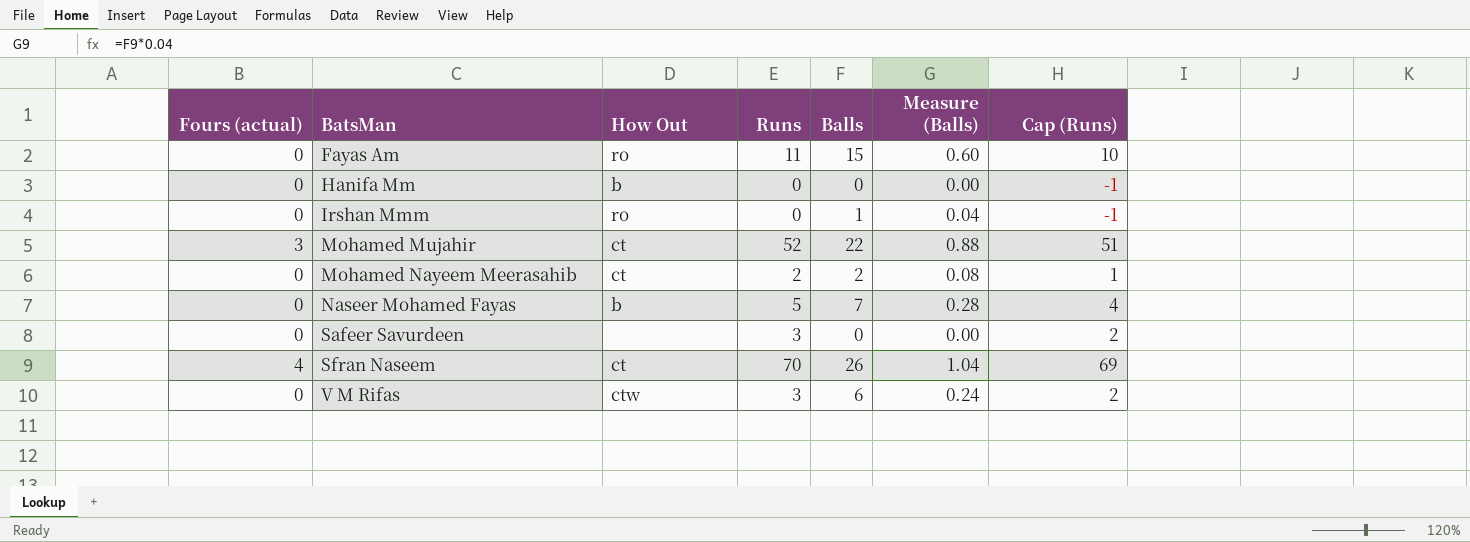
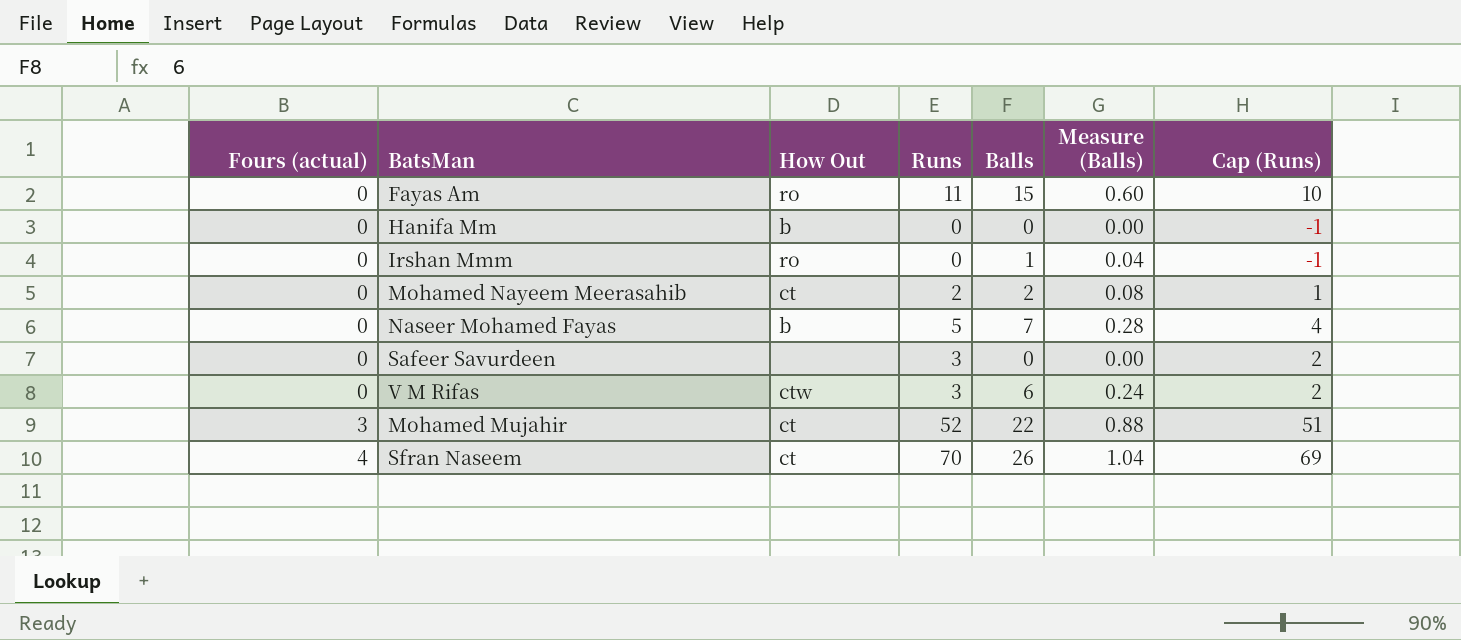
row order: BatsMan ascending -> Fours (actual) ascending

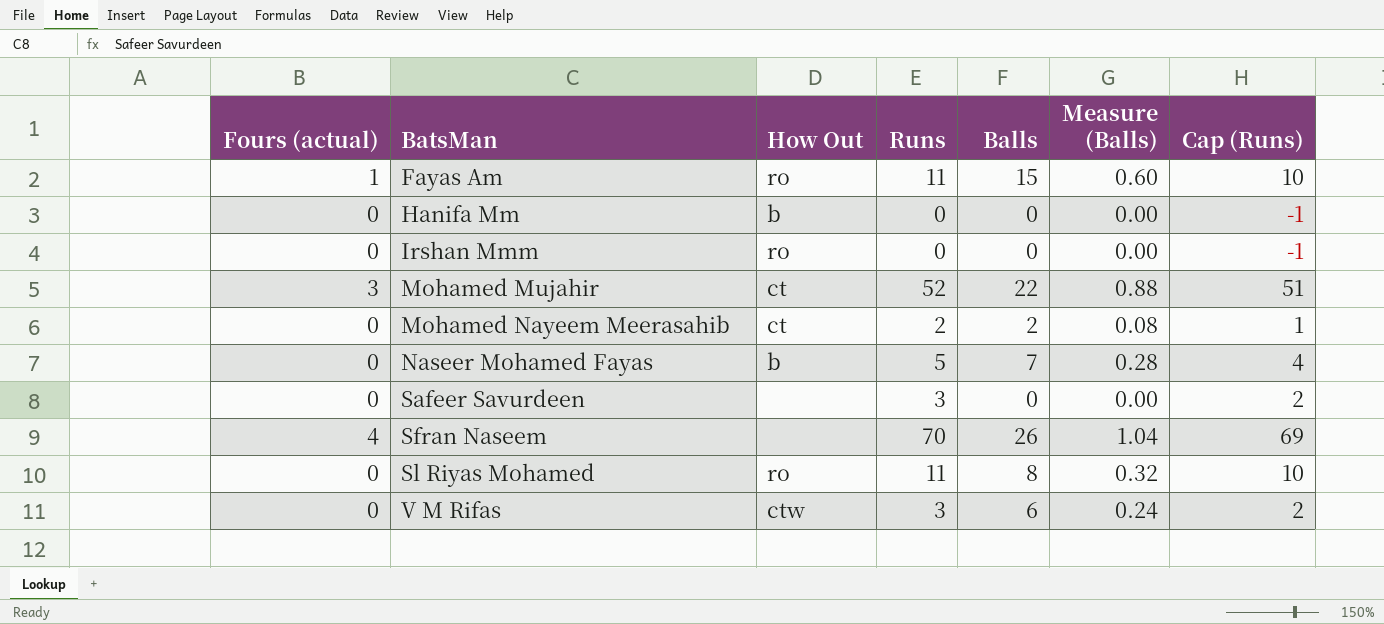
row order: Fours (actual) ascending -> BatsMan ascending
Fayas Am | Fours (actual): 0 -> 1
Irshan Mmm | Balls: 1 -> 0
Irshan Mmm | Measure (Balls): 0.04 -> 0.00
Sfran Naseem | How Out: ct -> none
row Sl Riyas Mohamed: none -> 0 | ro | 11 | 8 | 0.32 | 10

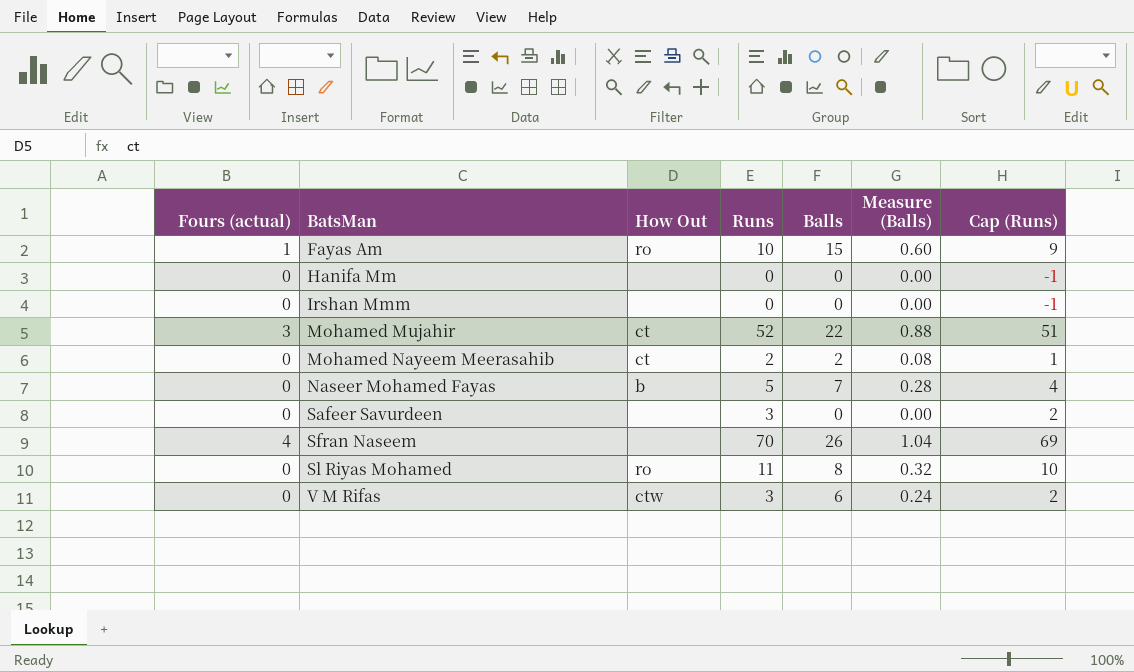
Fayas Am | Runs: 11 -> 10
Fayas Am | Cap (Runs): 10 -> 9
Hanifa Mm | How Out: b -> none
Irshan Mmm | How Out: ro -> none

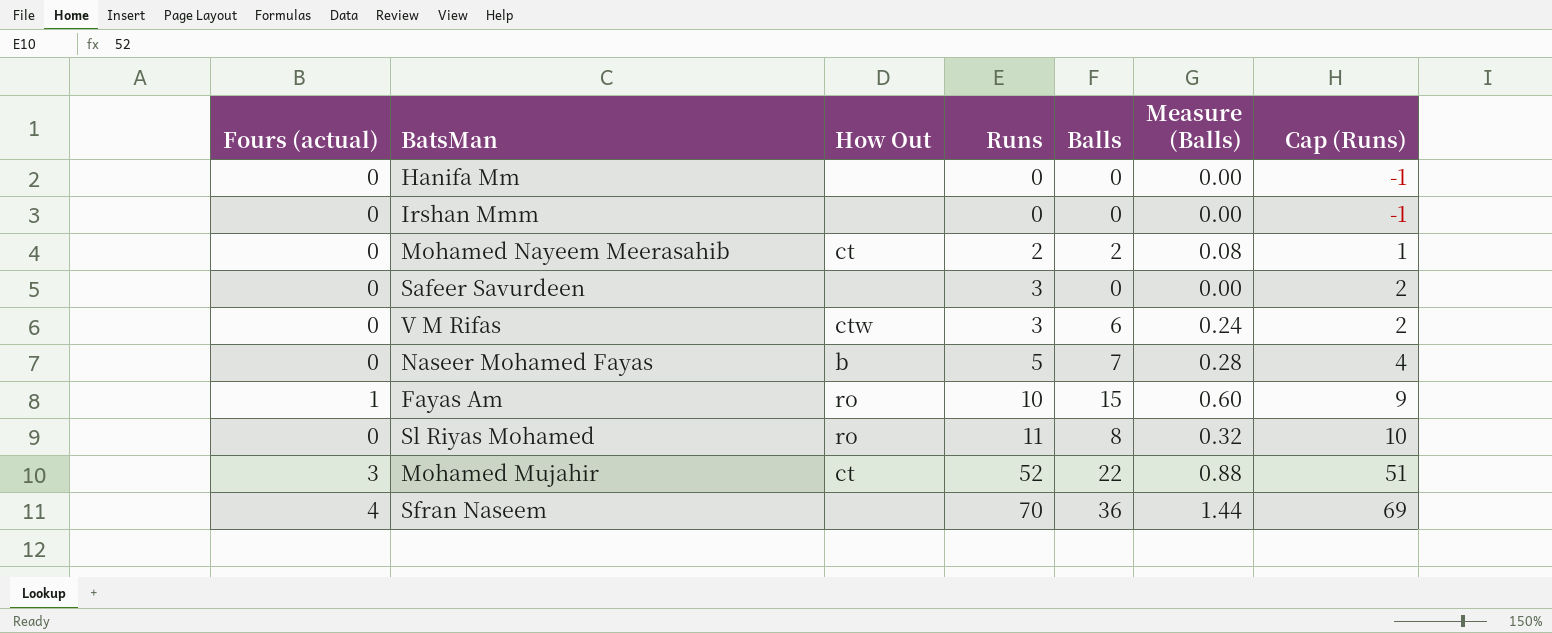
row order: BatsMan ascending -> Runs ascending
Sfran Naseem | Balls: 26 -> 36
Sfran Naseem | Measure (Balls): 1.04 -> 1.44

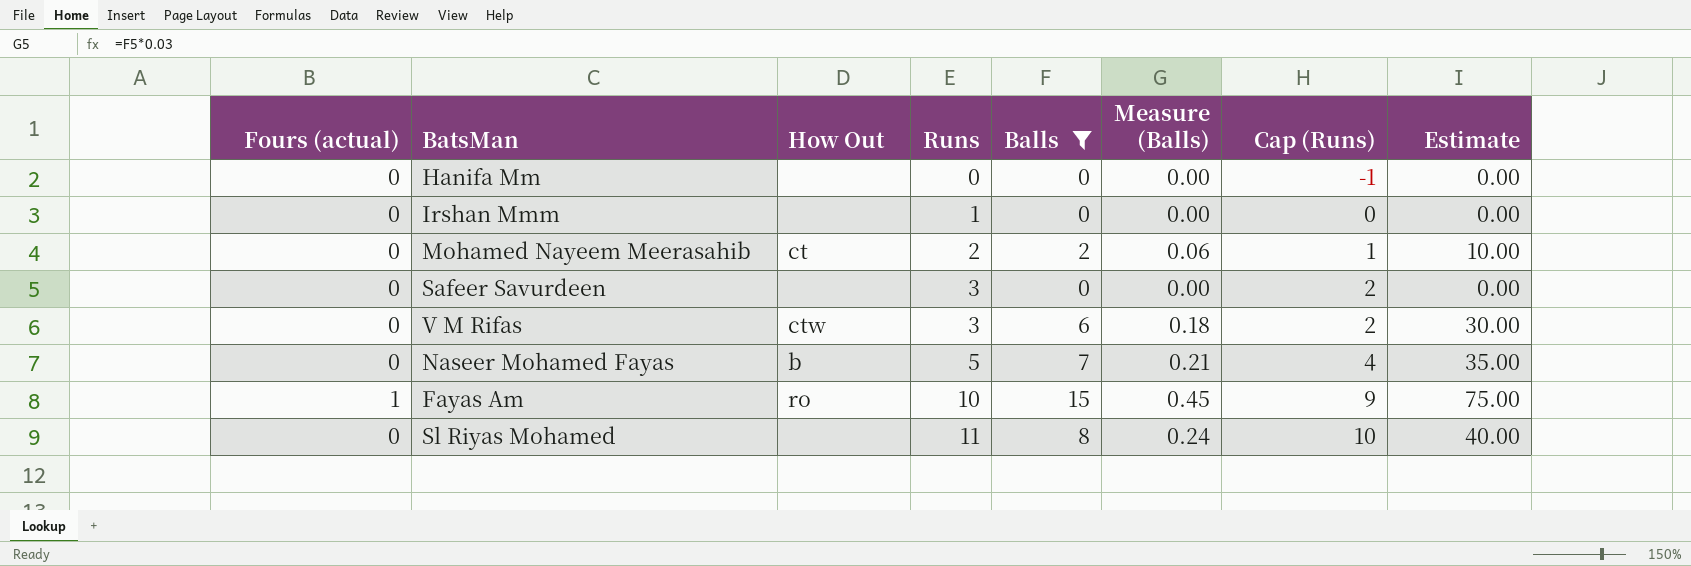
filter: none -> Balls <= 15
column Measure (Balls) | formula: [Balls] * 0.04 -> [Balls] * 0.03
column Estimate | formula: none -> [Balls] * 5
Irshan Mmm | Runs: 0 -> 1
Irshan Mmm | Cap (Runs): -1 -> 0
Sl Riyas Mohamed | How Out: ro -> none

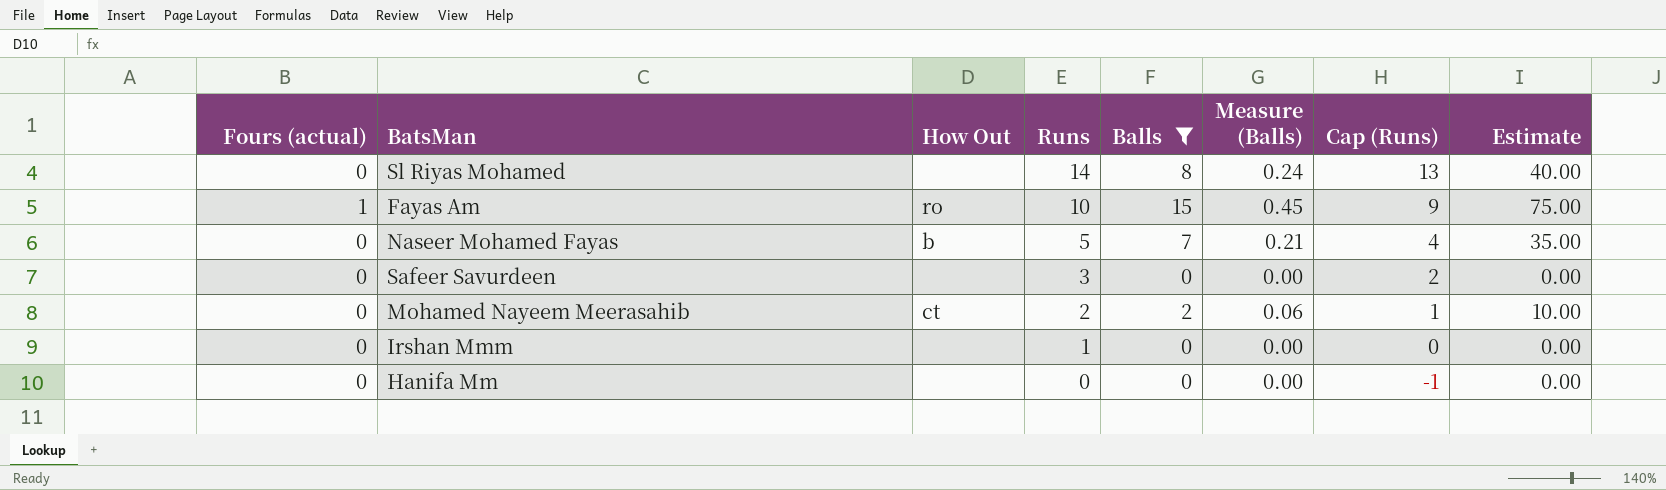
row order: Runs ascending -> Runs descending
row V M Rifas: 0 | ctw | 3 | 6 | 0.18 | 2 | 30.00 -> none
Sl Riyas Mohamed | Runs: 11 -> 14
Sl Riyas Mohamed | Cap (Runs): 10 -> 13

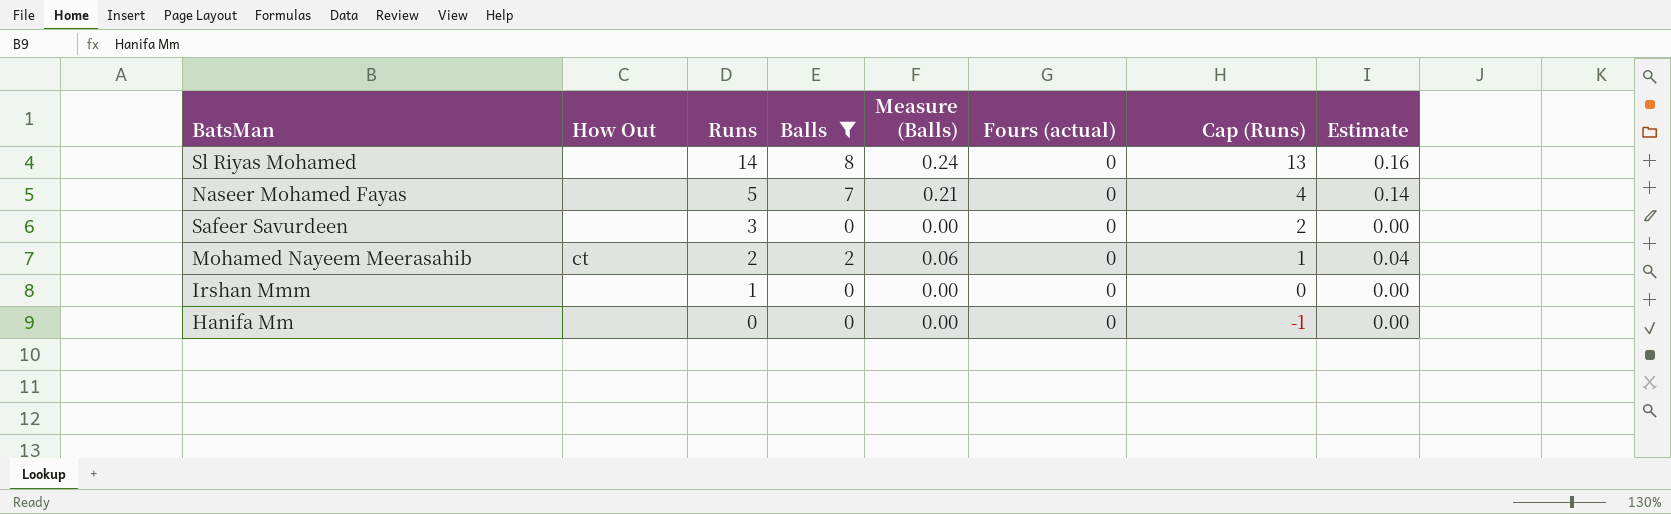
column Fours (actual) | position: 1 -> 6
column Estimate | formula: [Balls] * 5 -> [Balls] * 0.02
row Fayas Am: 1 | ro | 10 | 15 | 0.45 | 9 | 75.00 -> none
Naseer Mohamed Fayas | How Out: b -> none

